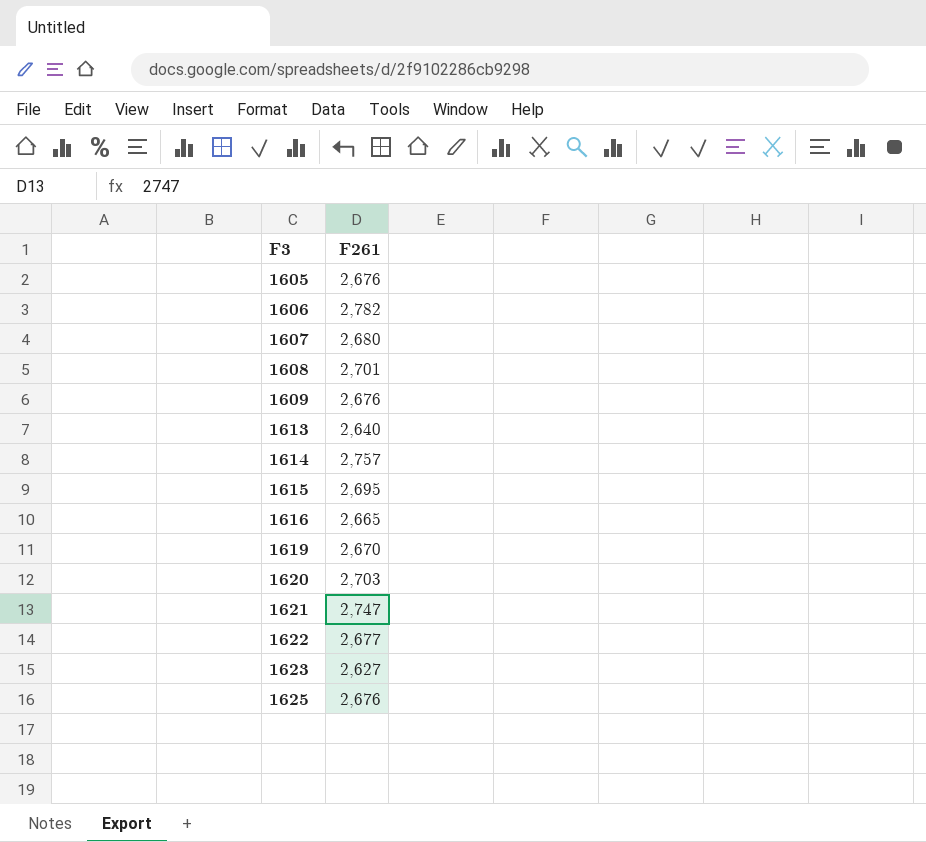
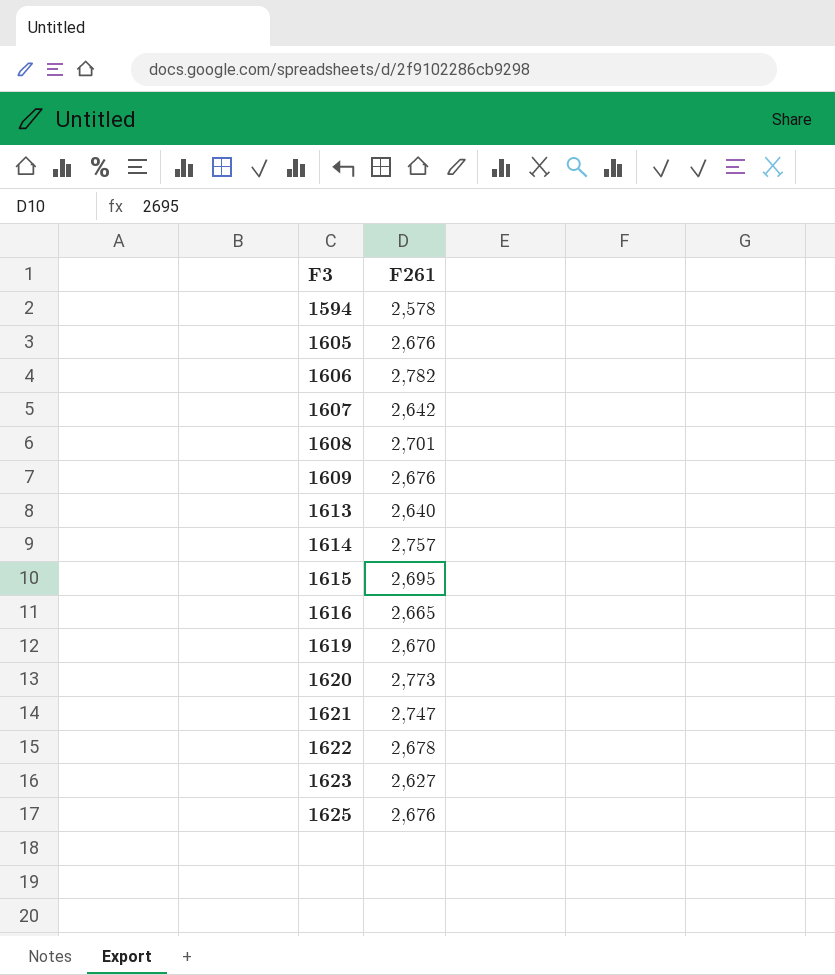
row 1594: none -> 2,578
1607 | F261: 2,680 -> 2,642
1620 | F261: 2,703 -> 2,773
1622 | F261: 2,677 -> 2,678

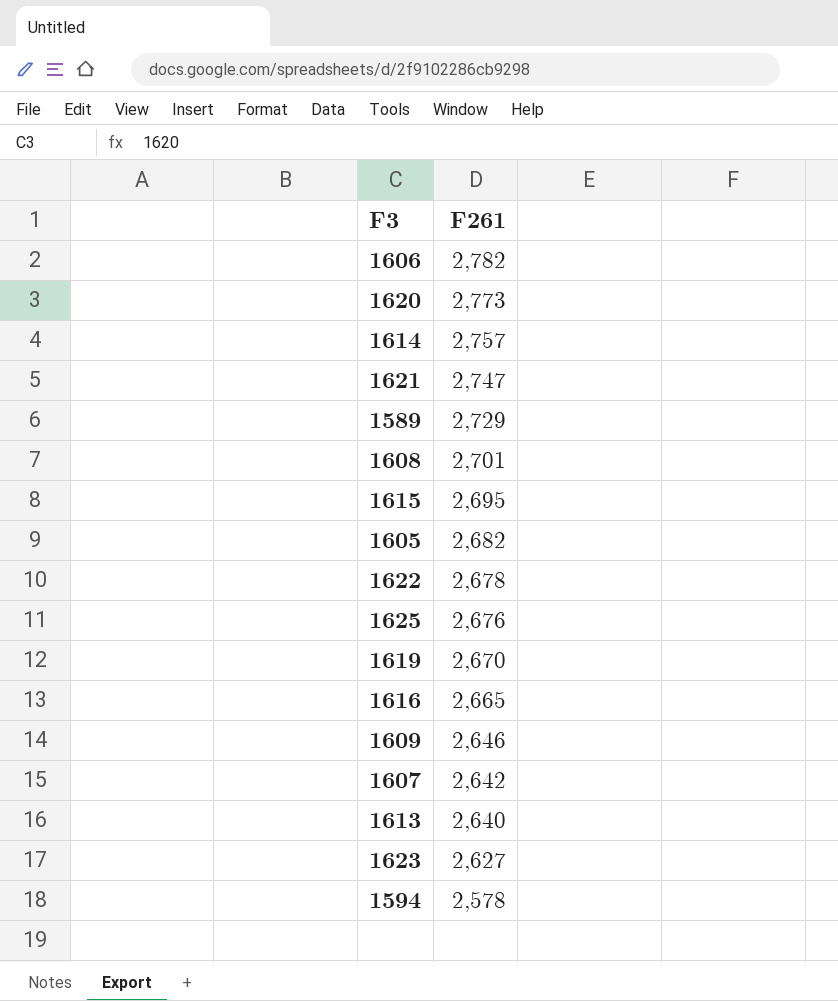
row order: F3 ascending -> F261 descending
row 1589: none -> 2,729
1605 | F261: 2,676 -> 2,682
1609 | F261: 2,676 -> 2,646

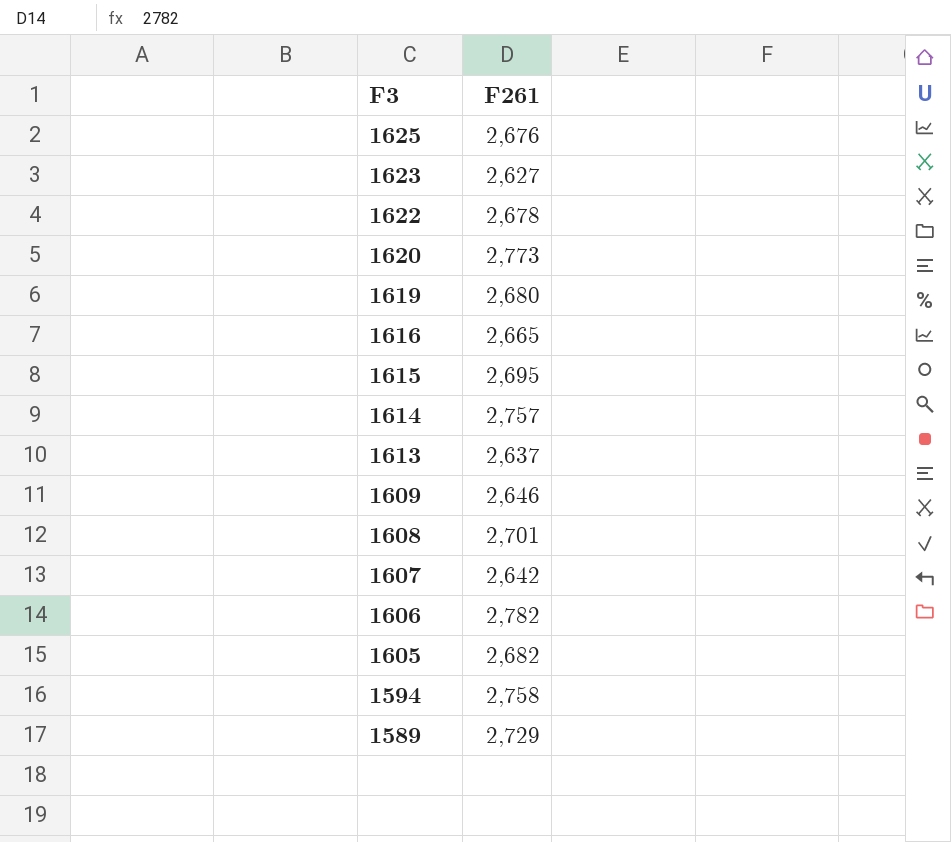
row order: F261 descending -> F3 descending
row 1621: 2,747 -> none
1619 | F261: 2,670 -> 2,680
1613 | F261: 2,640 -> 2,637
1594 | F261: 2,578 -> 2,758

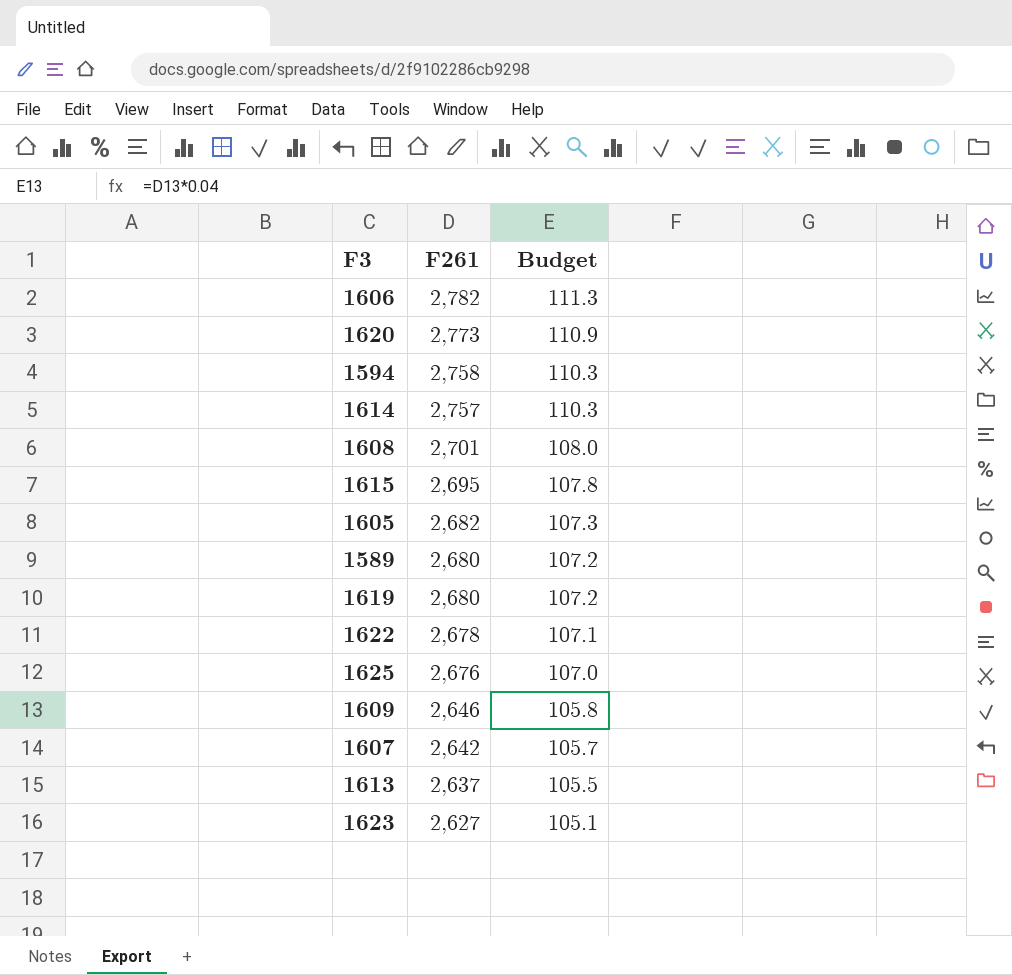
row order: F3 descending -> F261 descending
column Budget | formula: none -> [F261] * 0.04
row 1616: 2,665 -> none
1589 | F261: 2,729 -> 2,680

